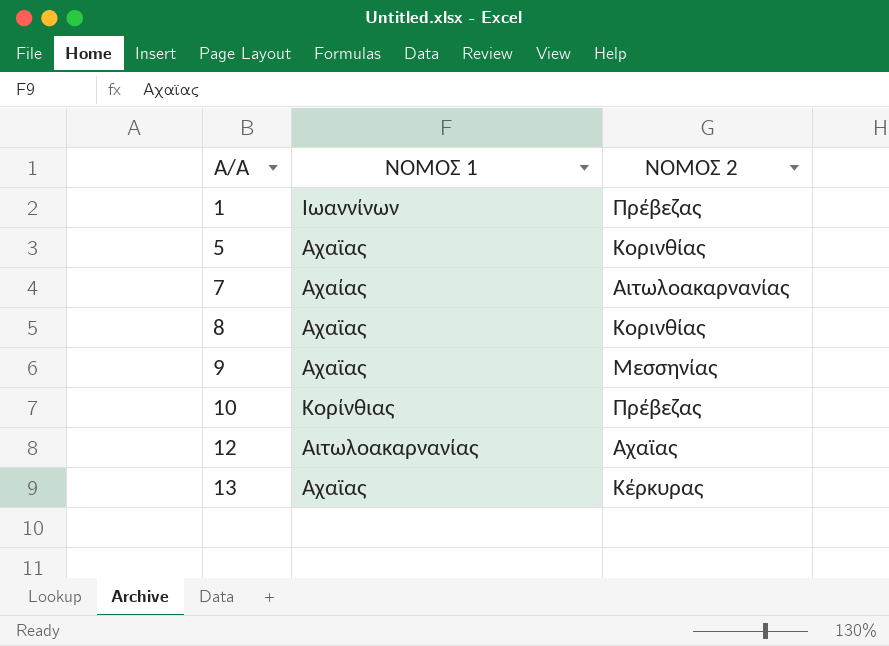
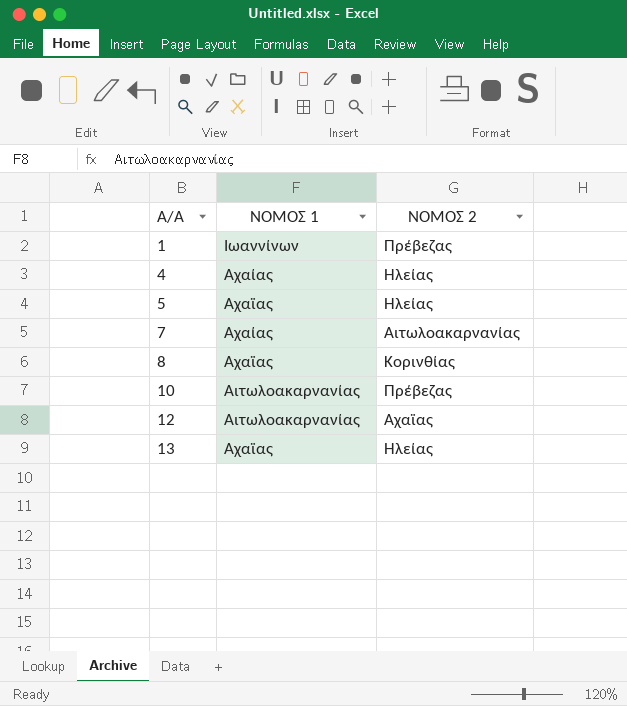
row 9: Αχαϊας | Μεσσηνίας -> none
row 4: none -> Αχαίας | Ηλείας
5 | ΝΟΜΟΣ 2: Κορινθίας -> Ηλείας
10 | ΝΟΜΟΣ 1: Κορίνθιας -> Αιτωλοακαρνανίας
13 | ΝΟΜΟΣ 2: Κέρκυρας -> Ηλείας

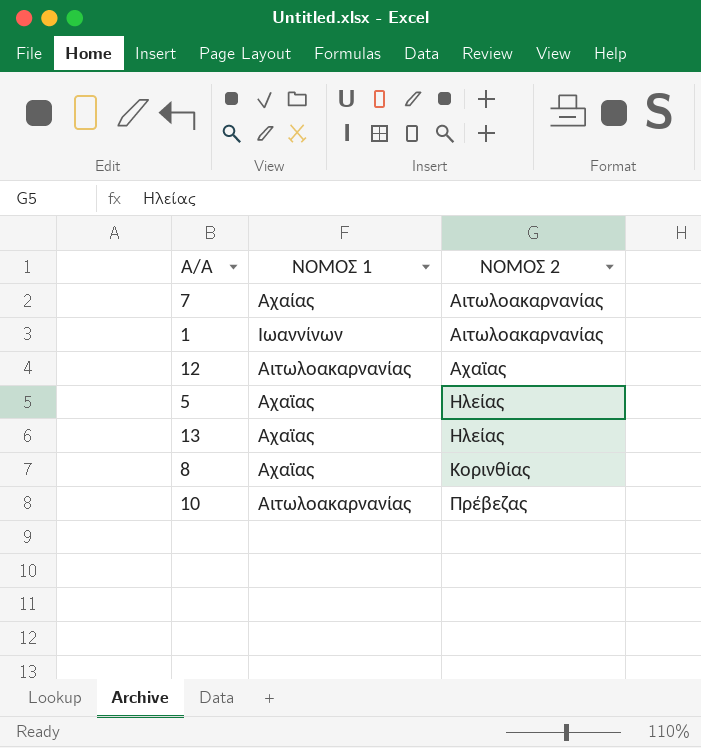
row order: Α/Α ascending -> ΝΟΜΟΣ 2 ascending
row 4: Αχαίας | Ηλείας -> none
1 | ΝΟΜΟΣ 2: Πρέβεζας -> Αιτωλοακαρνανίας

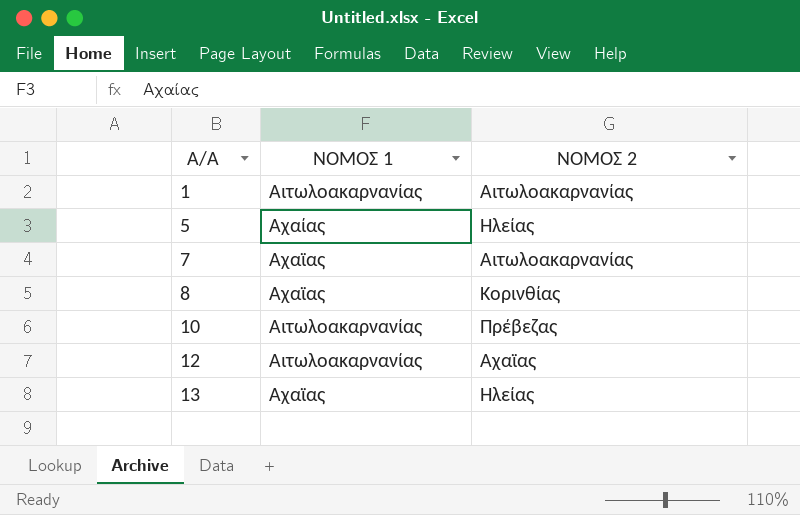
row order: ΝΟΜΟΣ 2 ascending -> Α/Α ascending
1 | ΝΟΜΟΣ 1: Ιωαννίνων -> Αιτωλοακαρνανίας
5 | ΝΟΜΟΣ 1: Αχαϊας -> Αχαίας
7 | ΝΟΜΟΣ 1: Αχαίας -> Αχαϊας

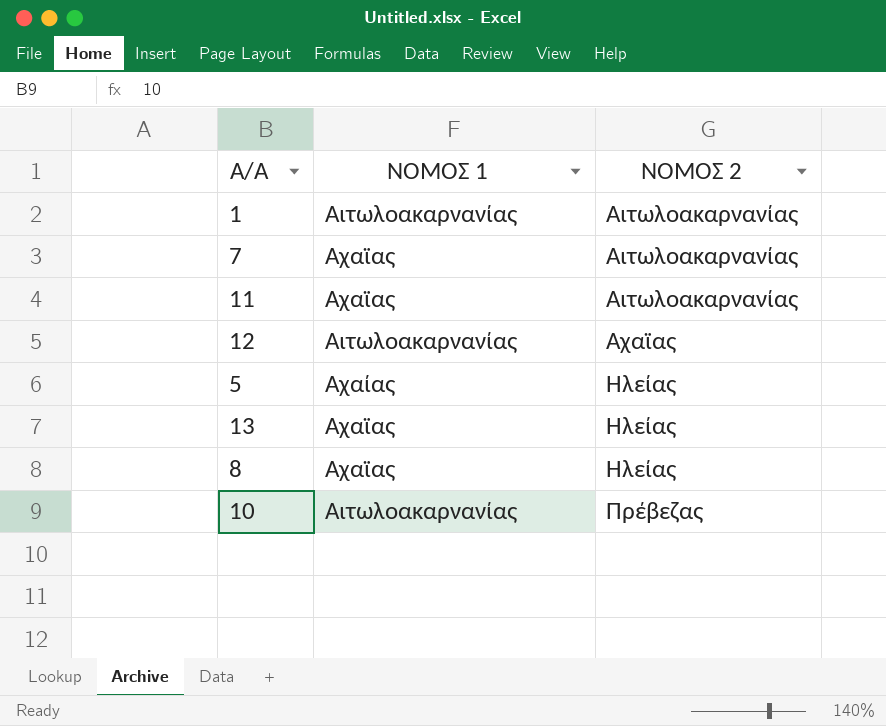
row order: Α/Α ascending -> ΝΟΜΟΣ 2 ascending
row 11: none -> Αχαϊας | Αιτωλοακαρνανίας
8 | ΝΟΜΟΣ 2: Κορινθίας -> Ηλείας

